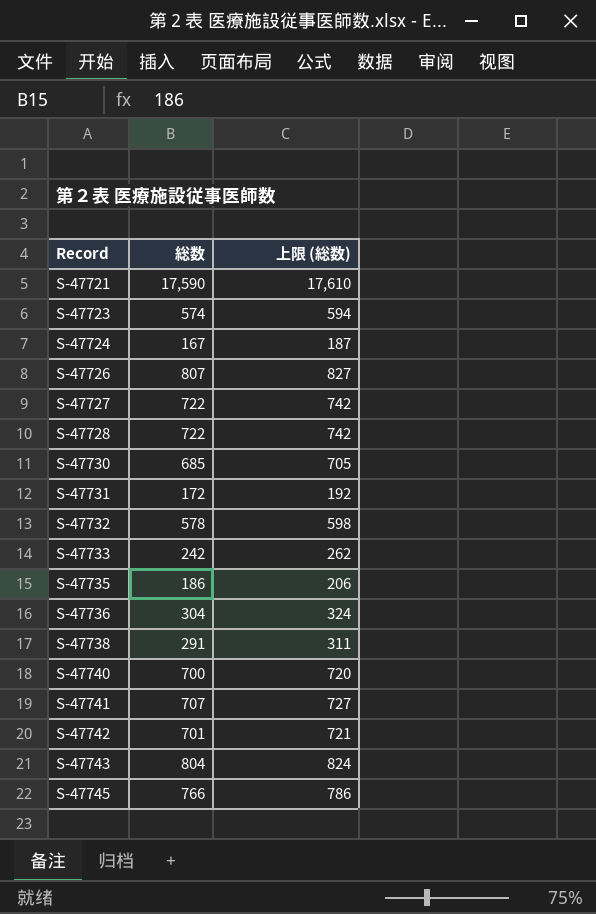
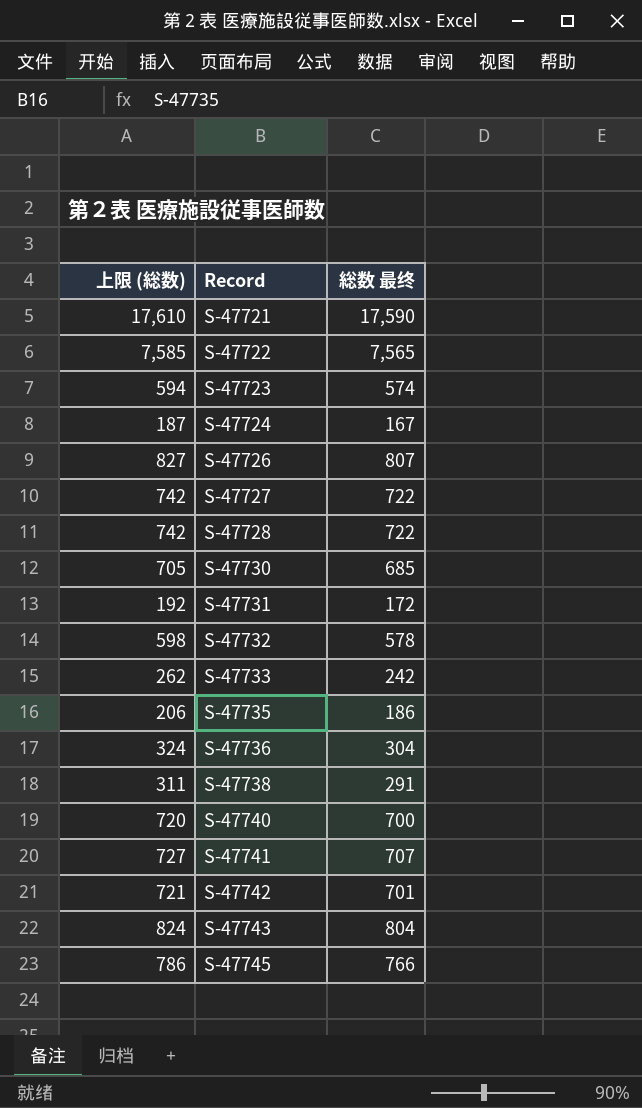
column 上限 (総数) | position: 3 -> 1
column name: 総数 -> 総数 最终
row S-47722: none -> 7,585 | 7,565

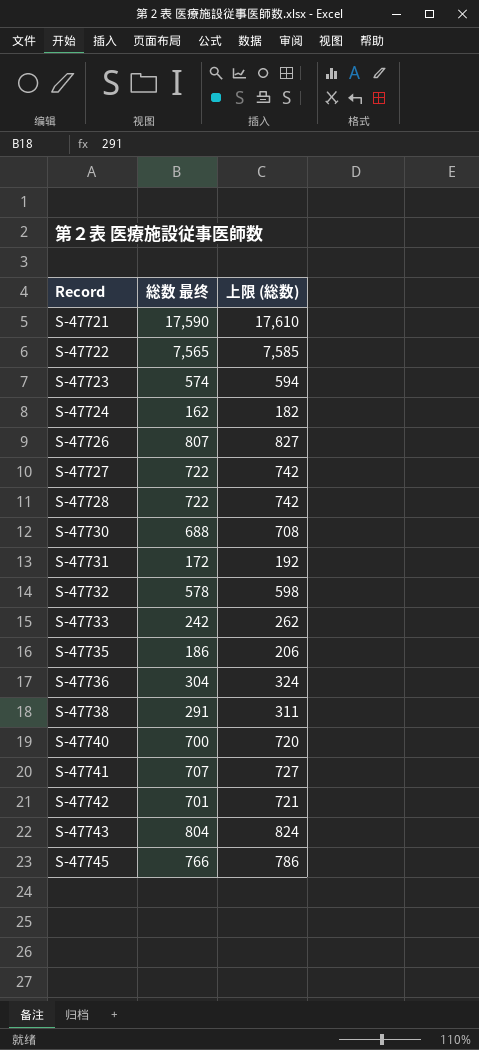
column 上限 (総数) | position: 1 -> 3
S-47724 | 総数 最终: 167 -> 162
S-47724 | 上限 (総数): 187 -> 182
S-47730 | 総数 最终: 685 -> 688
S-47730 | 上限 (総数): 705 -> 708

